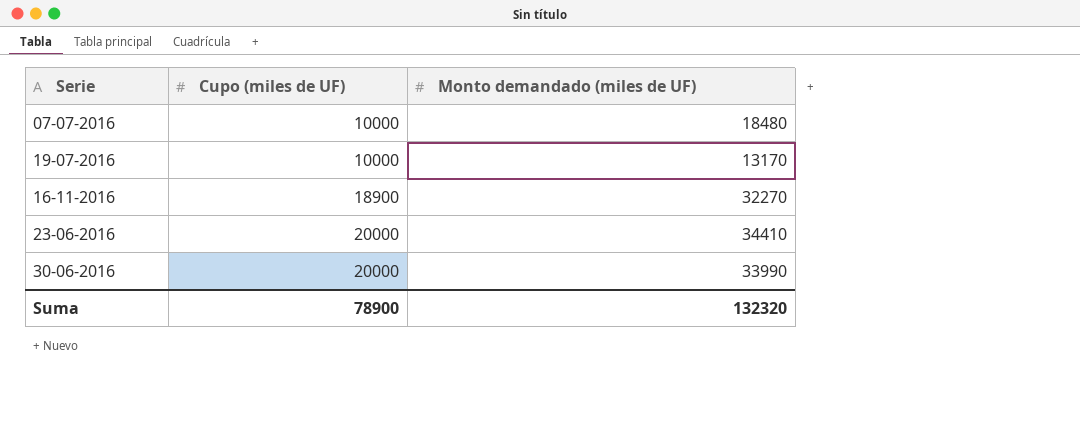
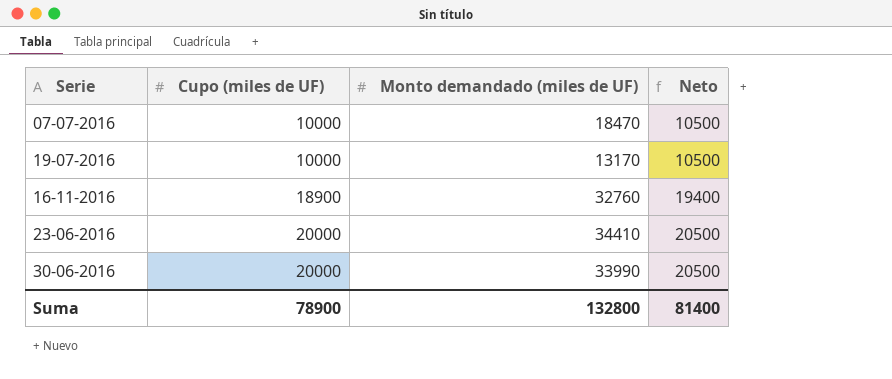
column Neto | formula: none -> [Cupo (miles de UF)] + 500
07-07-2016 | Monto demandado (miles de UF): 18480 -> 18470
16-11-2016 | Monto demandado (miles de UF): 32270 -> 32760
Suma | Monto demandado (miles de UF): 132320 -> 132800

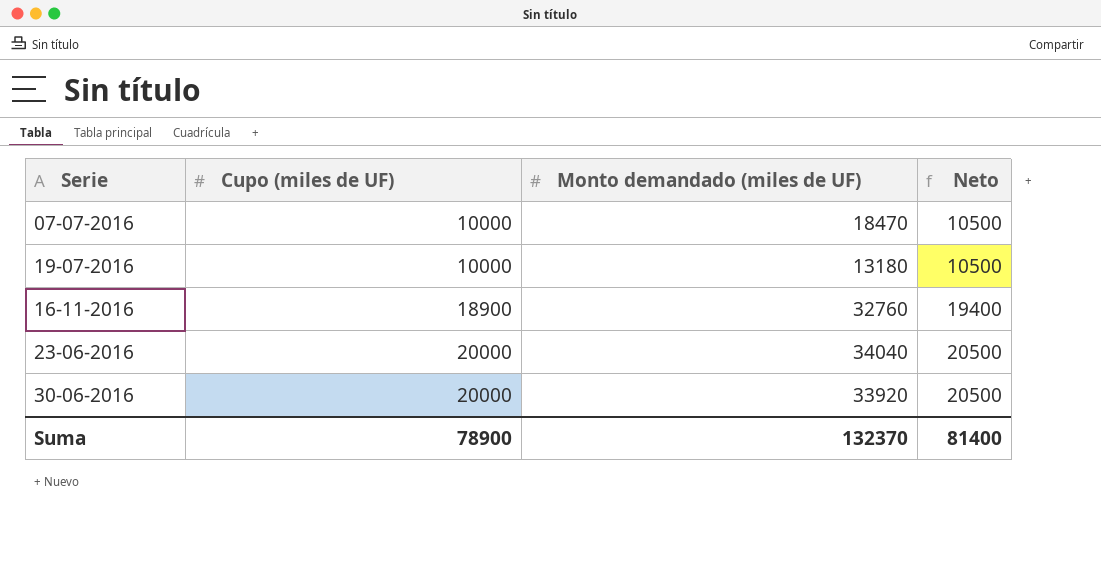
19-07-2016 | Monto demandado (miles de UF): 13170 -> 13180
23-06-2016 | Monto demandado (miles de UF): 34410 -> 34040
30-06-2016 | Monto demandado (miles de UF): 33990 -> 33920
Suma | Monto demandado (miles de UF): 132800 -> 132370

